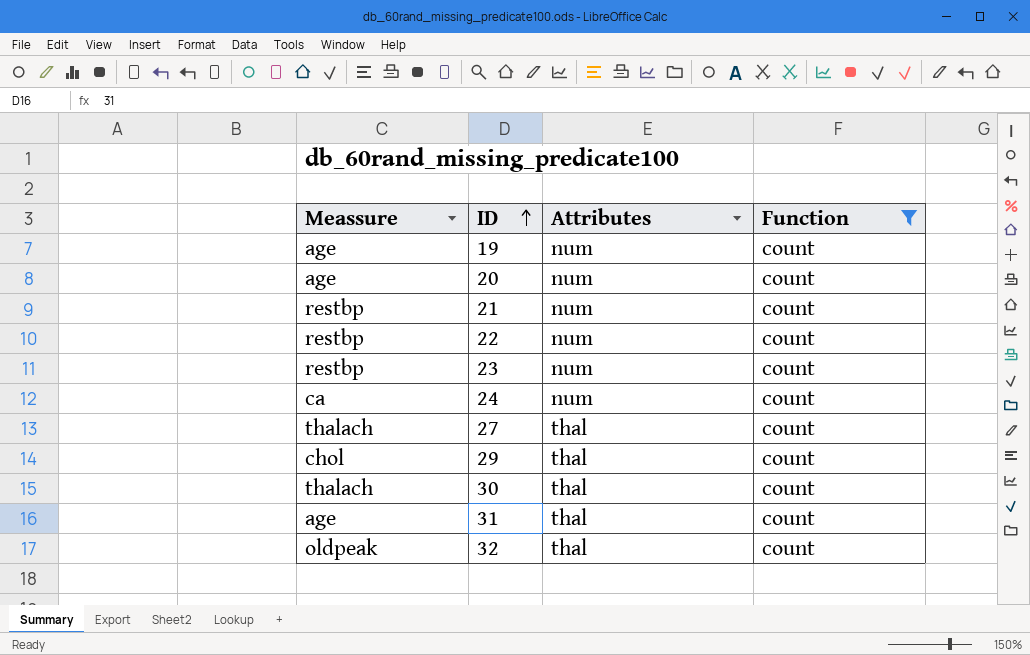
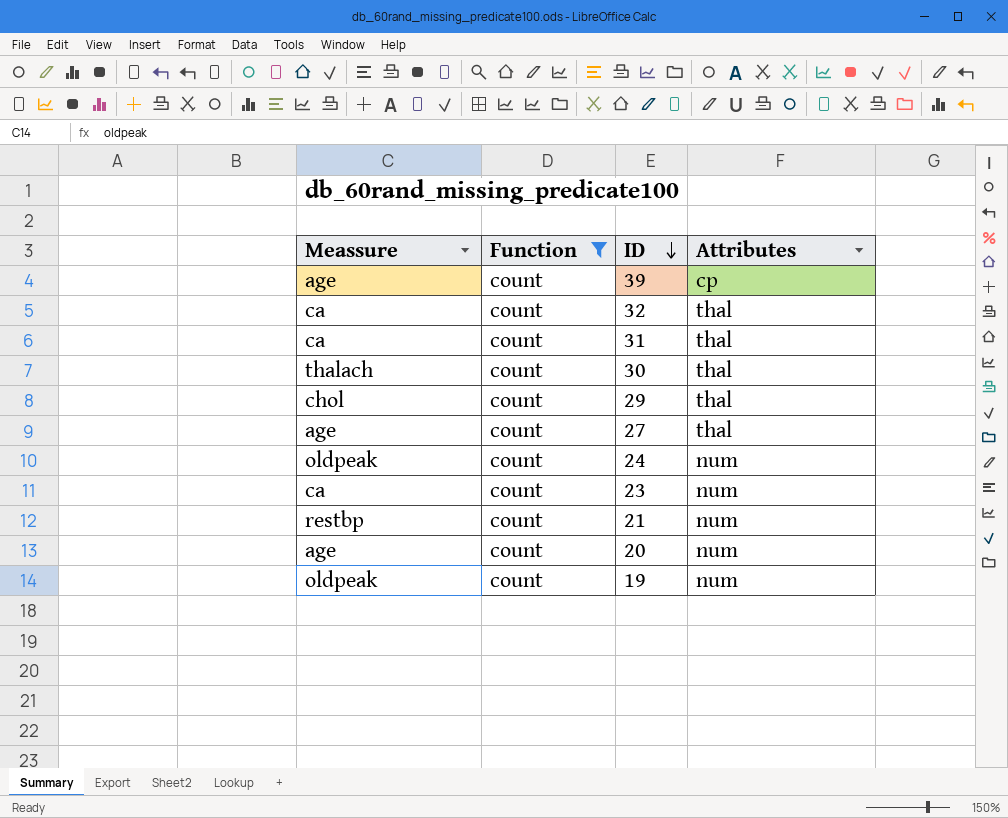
row order: ID ascending -> ID descending
column Function | position: 4 -> 2
row 22: restbp | num | count -> none
row 39: none -> age | count | cp
32 | Meassure: oldpeak -> ca
31 | Meassure: age -> ca
27 | Meassure: thalach -> age
24 | Meassure: ca -> oldpeak
23 | Meassure: restbp -> ca
19 | Meassure: age -> oldpeak

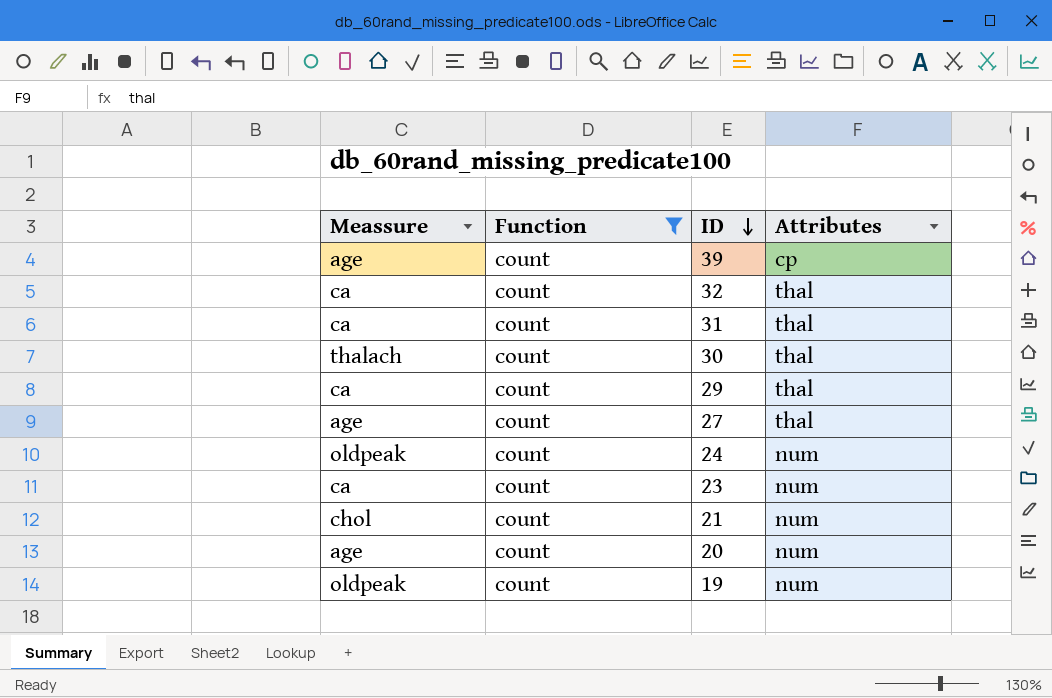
29 | Meassure: chol -> ca
21 | Meassure: restbp -> chol

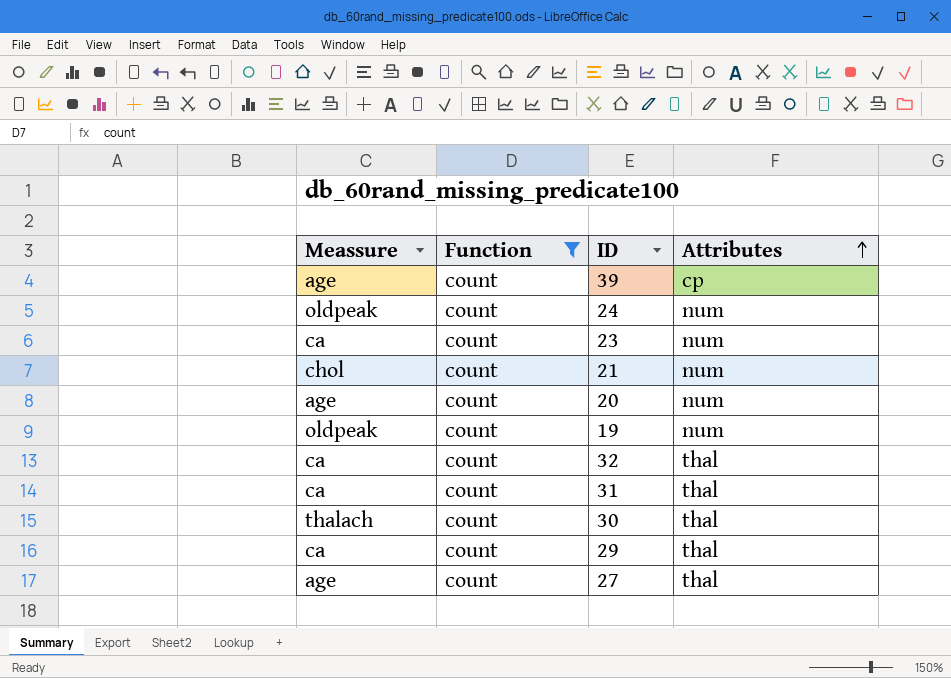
row order: ID descending -> Attributes ascending

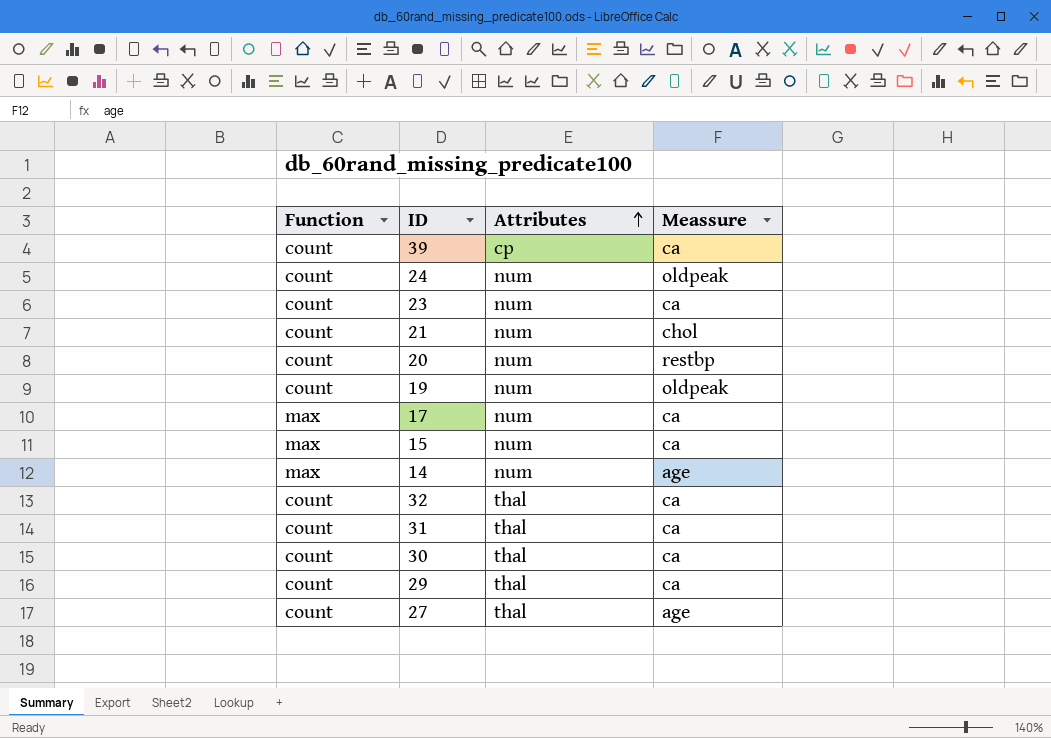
filter: Function = count -> none
column Meassure | position: 1 -> 4
39 | Meassure: age -> ca
20 | Meassure: age -> restbp
30 | Meassure: thalach -> ca

